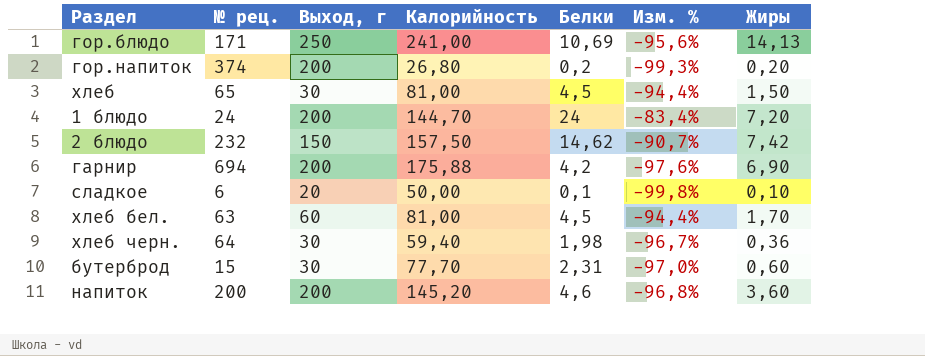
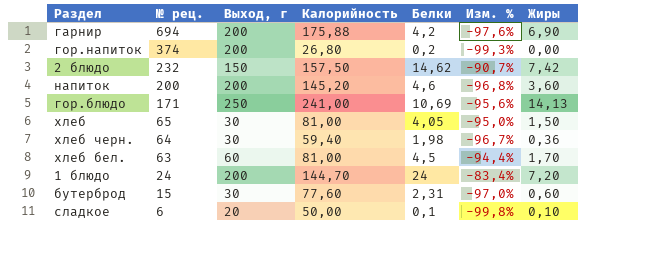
row order: none -> № рец. descending
гор.напиток | Жиры: 0,20 -> 0,00
хлеб | Белки: 4,5 -> 4,05
хлеб | Изм. %: -94,4% -> -95,0%
бутерброд | Калорийность: 77,70 -> 77,60

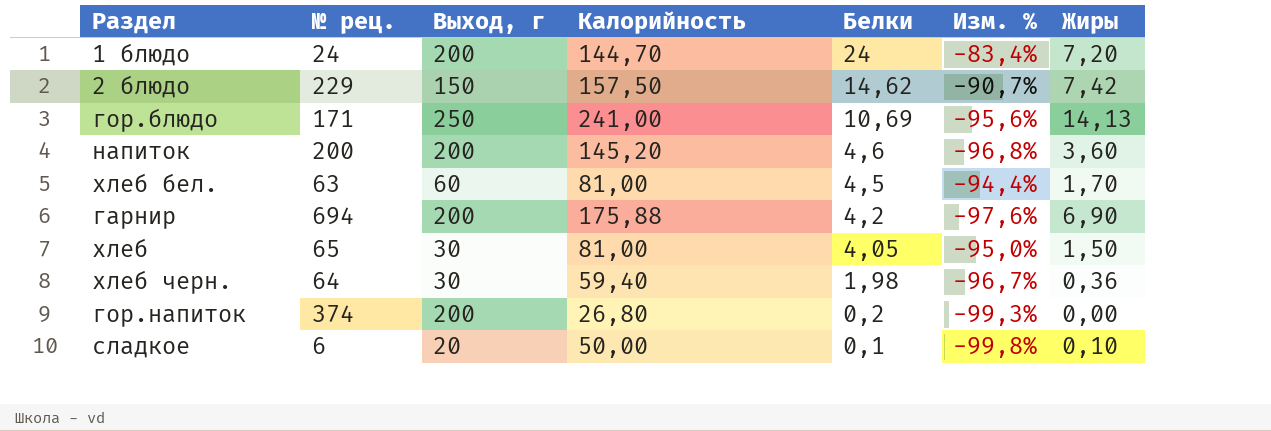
row order: № рец. descending -> Белки descending
row бутерброд: 15 | 30 | 77,60 | 2,31 | -97,0% | 0,60 -> none
2 блюдо | № рец.: 232 -> 229

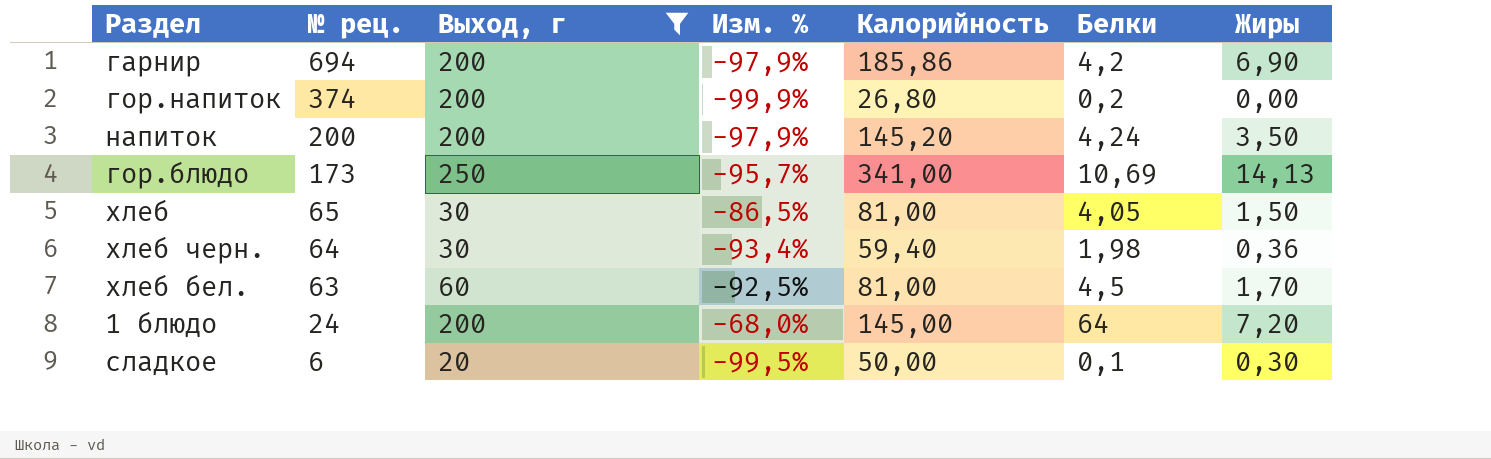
filter: none -> Выход, г != 150
row order: Белки descending -> № рец. descending
column Изм. % | formula: ([Белки] - [Калорийность]) / [Калорийность] -> ([Белки] - [Выход, г]) / [Выход, г]
column Изм. % | position: 6 -> 4
гарнир | Калорийность: 175,88 -> 185,86
напиток | Белки: 4,6 -> 4,24
напиток | Жиры: 3,60 -> 3,50
гор.блюдо | № рец.: 171 -> 173
гор.блюдо | Калорийность: 241,00 -> 341,00
1 блюдо | Калорийность: 144,70 -> 145,00
1 блюдо | Белки: 24 -> 64
сладкое | Жиры: 0,10 -> 0,30

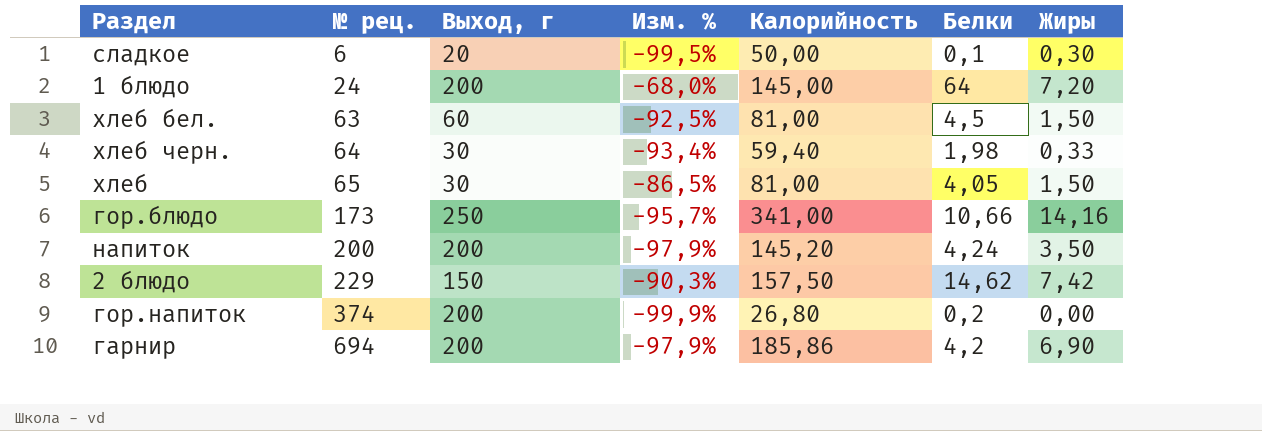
filter: Выход, г != 150 -> none
row order: № рец. descending -> № рец. ascending
хлеб бел. | Жиры: 1,70 -> 1,50
хлеб черн. | Жиры: 0,36 -> 0,33
гор.блюдо | Белки: 10,69 -> 10,66
гор.блюдо | Жиры: 14,13 -> 14,16

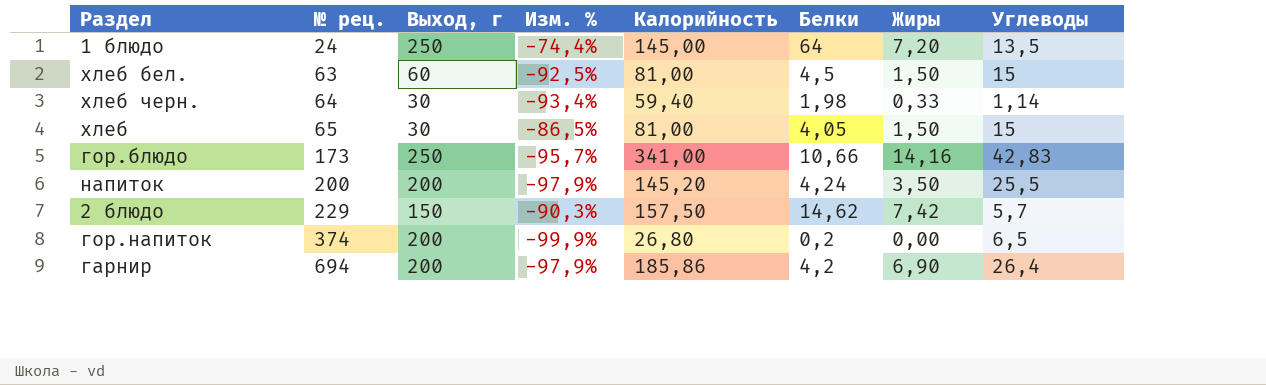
column Углеводы | position: none -> 8
row сладкое: 6 | 20 | -99,5% | 50,00 | 0,1 | 0,30 -> none
1 блюдо | Выход, г: 200 -> 250
1 блюдо | Изм. %: -68,0% -> -74,4%

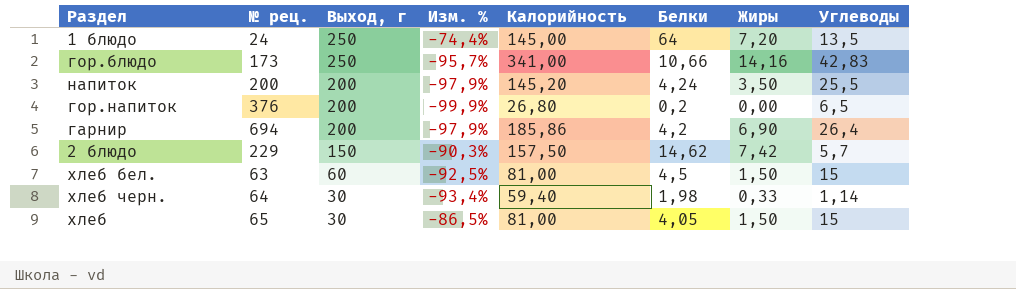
row order: № рец. ascending -> Выход, г descending
гор.напиток | № рец.: 374 -> 376

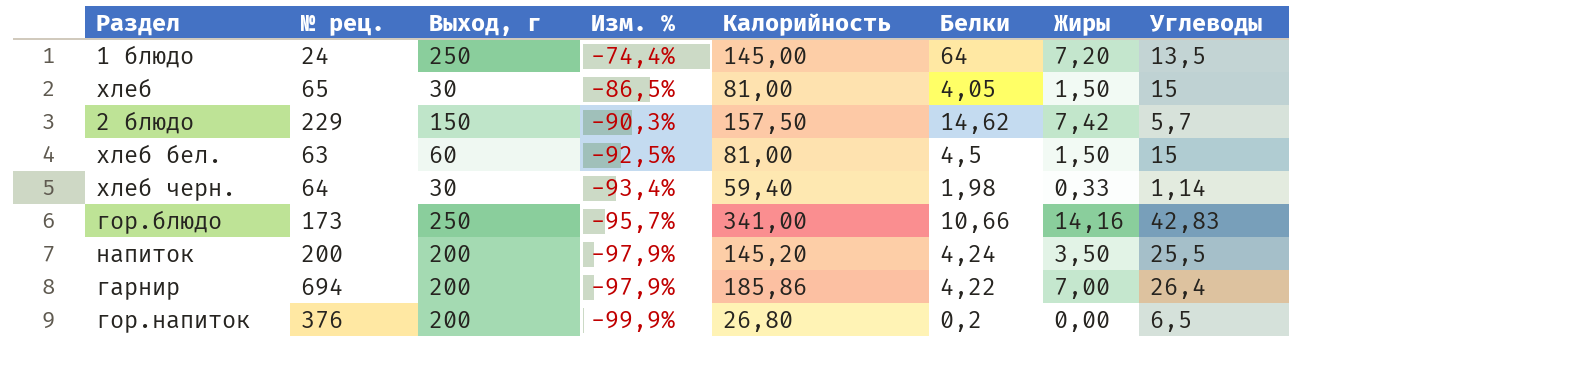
row order: Выход, г descending -> Изм. % descending
гарнир | Белки: 4,2 -> 4,22
гарнир | Жиры: 6,90 -> 7,00

